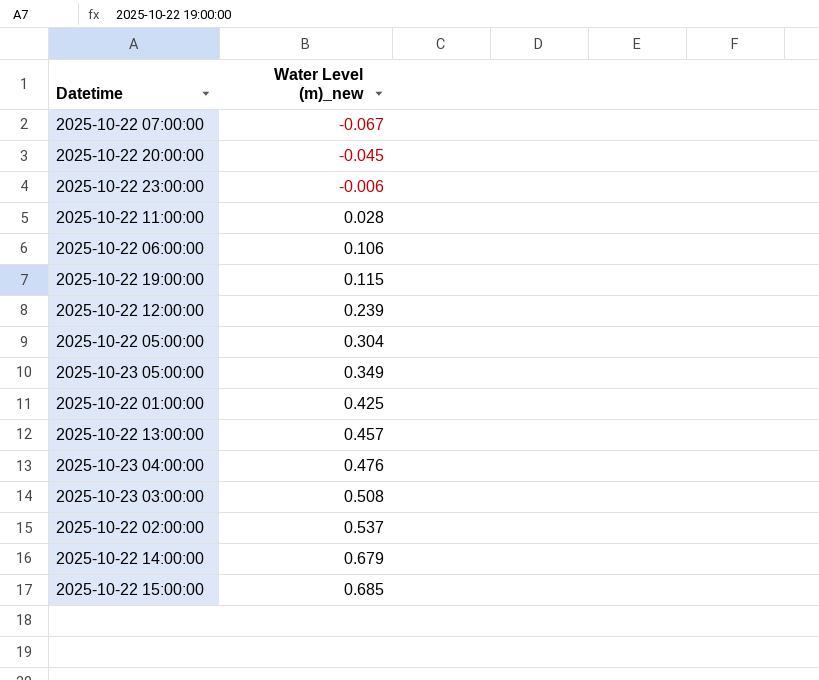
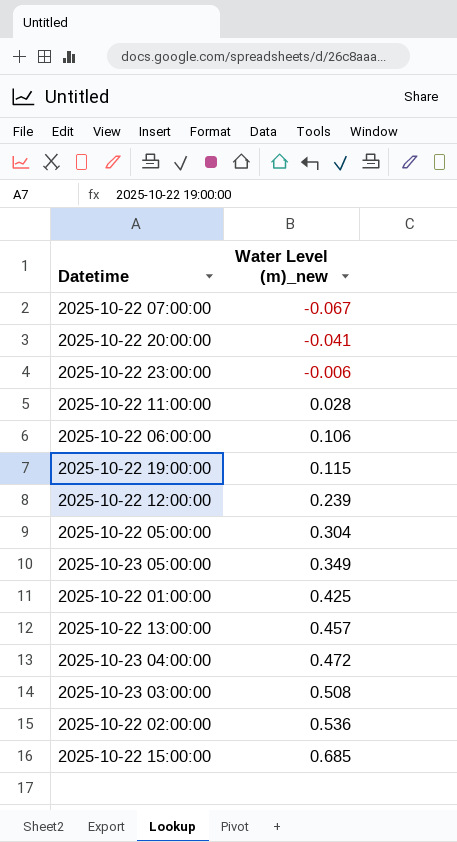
row 2025-10-22 14:00:00: 0.679 -> none
2025-10-22 20:00:00 | Water Level (m)_new: -0.045 -> -0.041
2025-10-23 04:00:00 | Water Level (m)_new: 0.476 -> 0.472
2025-10-22 02:00:00 | Water Level (m)_new: 0.537 -> 0.536

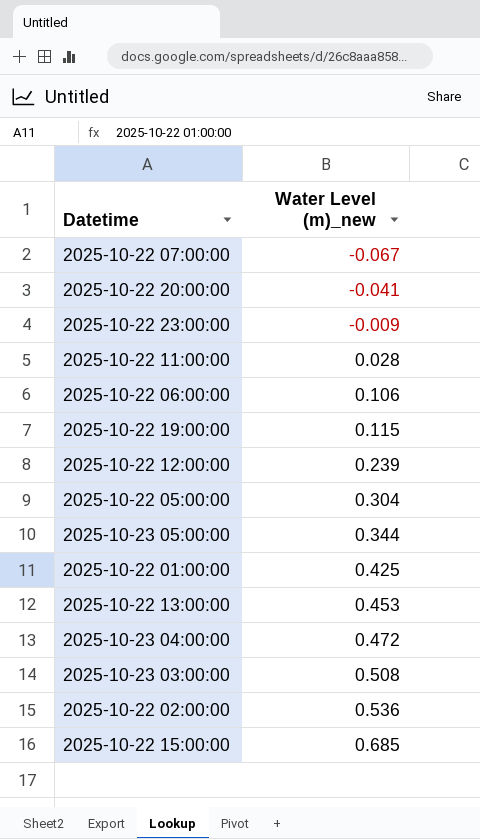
2025-10-22 23:00:00 | Water Level (m)_new: -0.006 -> -0.009
2025-10-23 05:00:00 | Water Level (m)_new: 0.349 -> 0.344
2025-10-22 13:00:00 | Water Level (m)_new: 0.457 -> 0.453

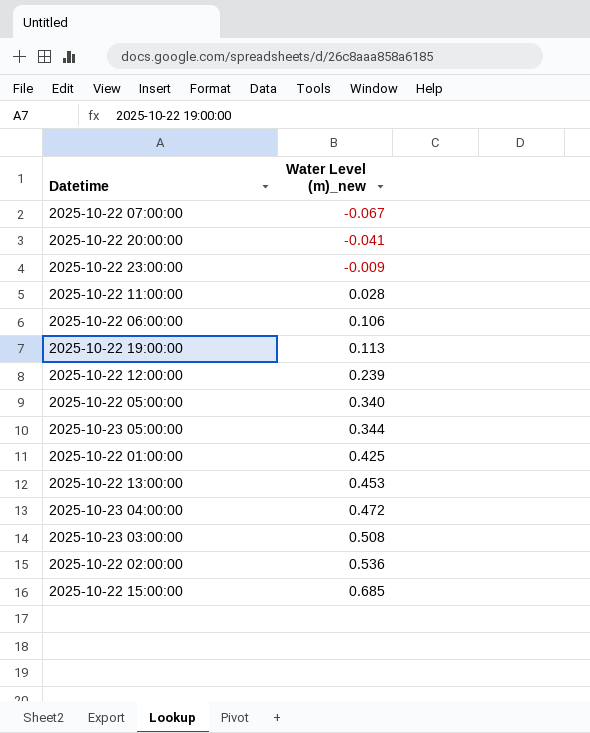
2025-10-22 19:00:00 | Water Level (m)_new: 0.115 -> 0.113
2025-10-22 05:00:00 | Water Level (m)_new: 0.304 -> 0.340

